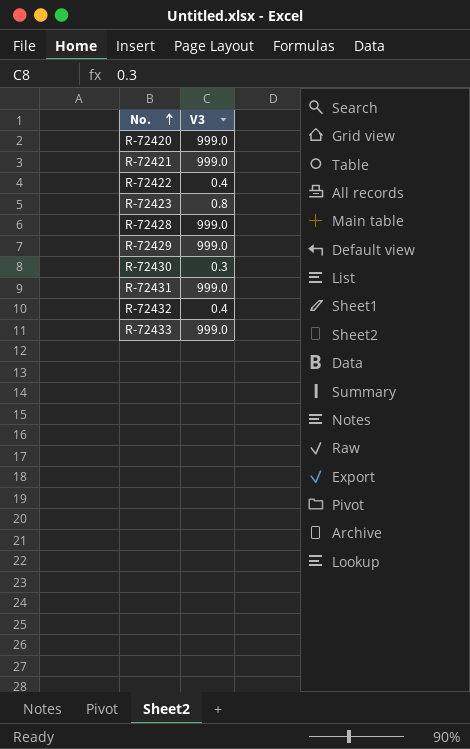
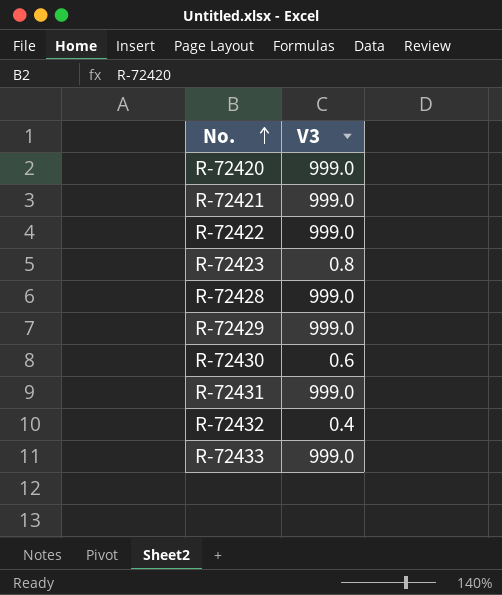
R-72422 | V3: 0.4 -> 999.0
R-72430 | V3: 0.3 -> 0.6

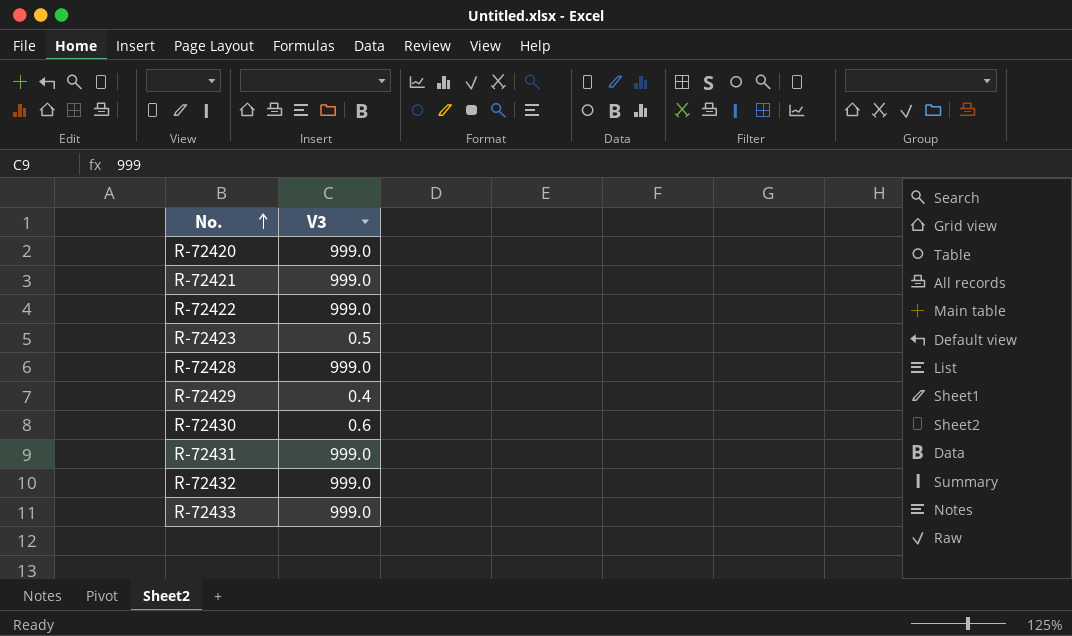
R-72423 | V3: 0.8 -> 0.5
R-72429 | V3: 999.0 -> 0.4
R-72432 | V3: 0.4 -> 999.0

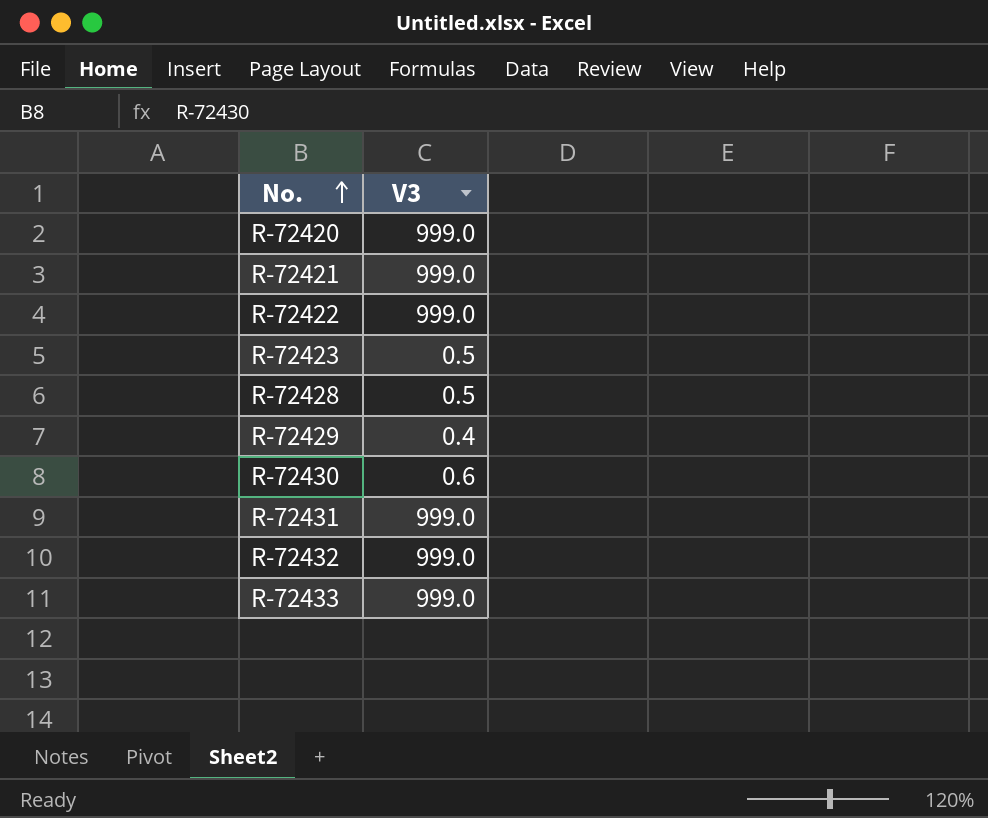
R-72428 | V3: 999.0 -> 0.5

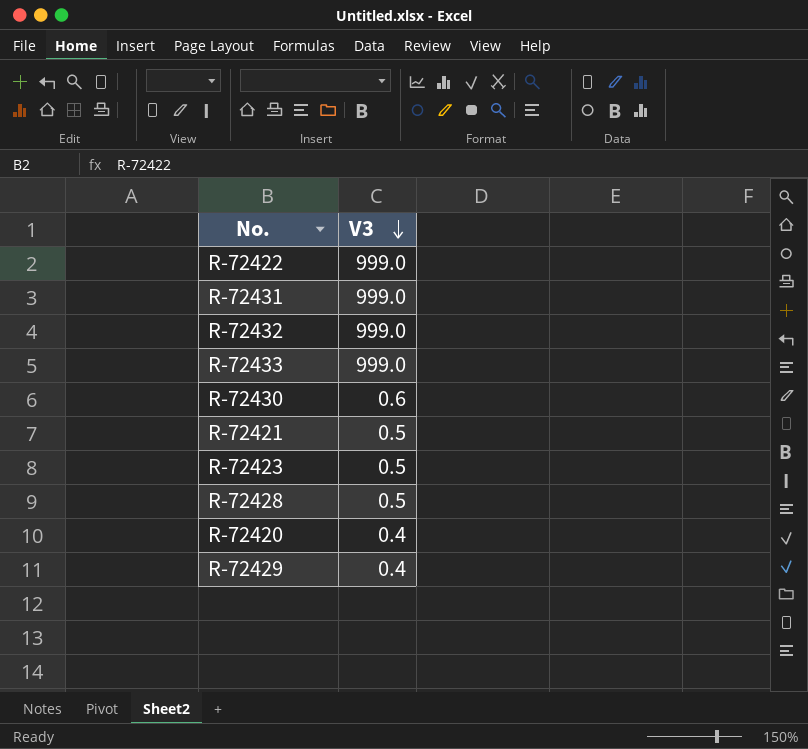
row order: No. ascending -> V3 descending
R-72421 | V3: 999.0 -> 0.5
R-72420 | V3: 999.0 -> 0.4

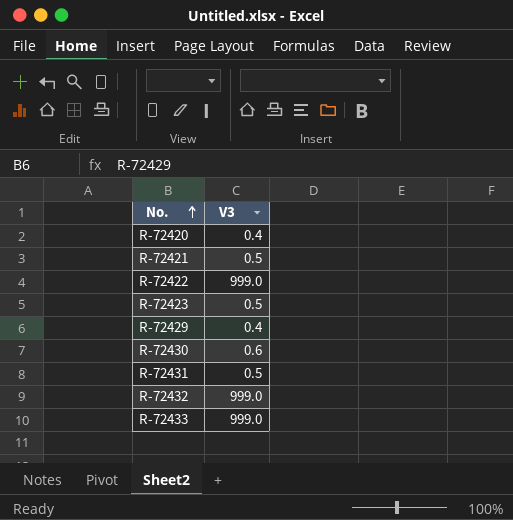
row order: V3 descending -> No. ascending
row R-72428: 0.5 -> none
R-72431 | V3: 999.0 -> 0.5

